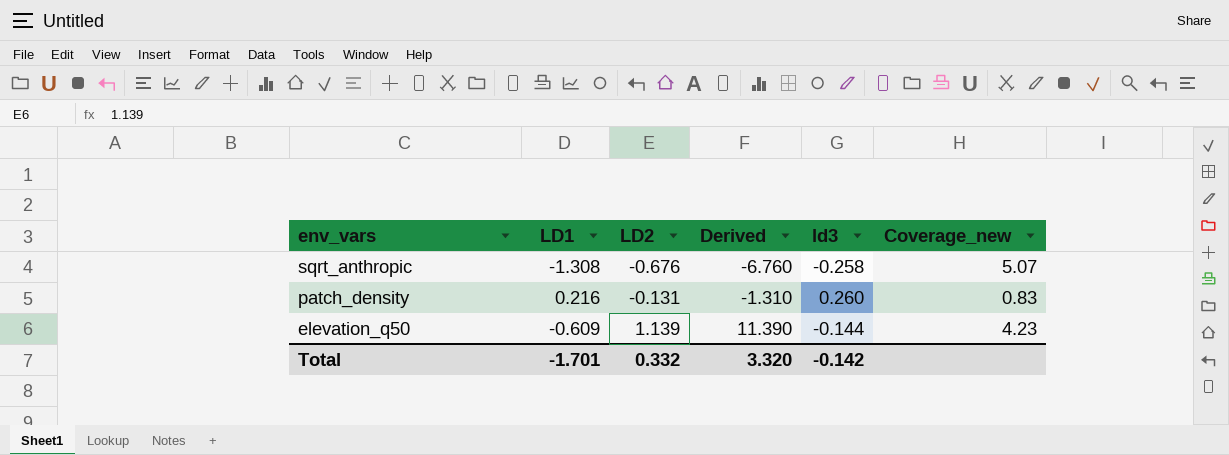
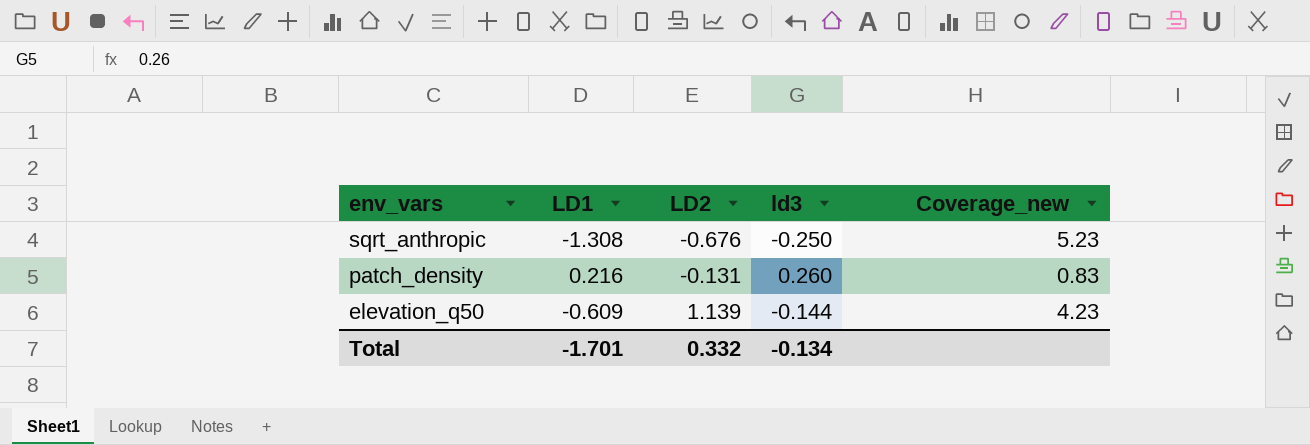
column Derived | formula: [LD2] * 10 -> none
sqrt_anthropic | ld3: -0.258 -> -0.250
sqrt_anthropic | Coverage_new: 5.07 -> 5.23
Total | ld3: -0.142 -> -0.134

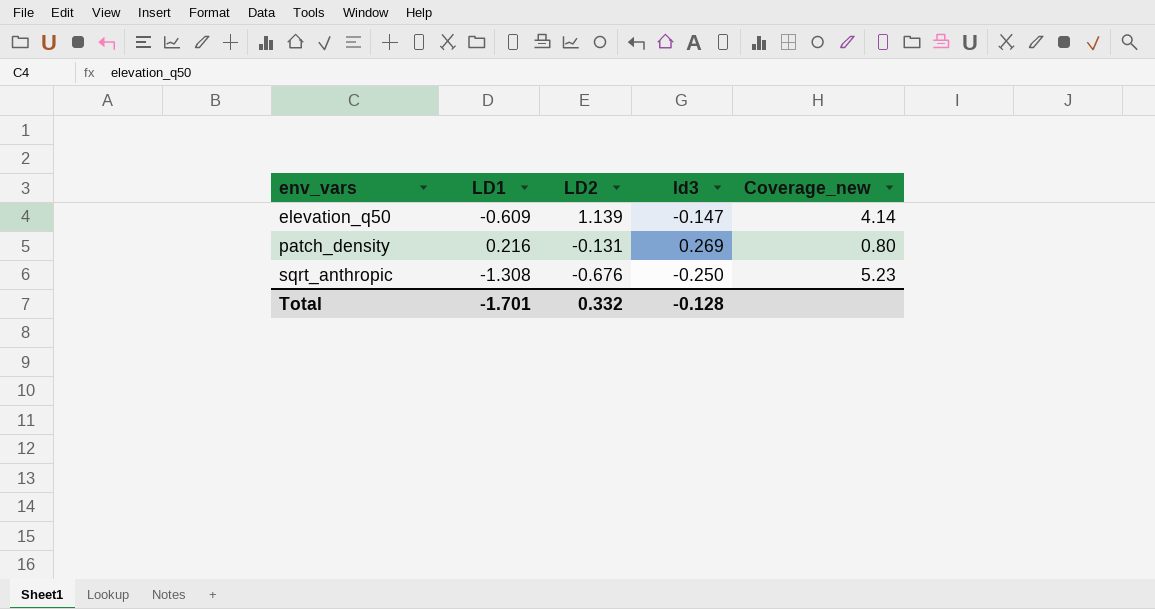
row order: env_vars descending -> env_vars ascending
elevation_q50 | ld3: -0.144 -> -0.147
elevation_q50 | Coverage_new: 4.23 -> 4.14
patch_density | ld3: 0.260 -> 0.269
patch_density | Coverage_new: 0.83 -> 0.80
Total | ld3: -0.134 -> -0.128

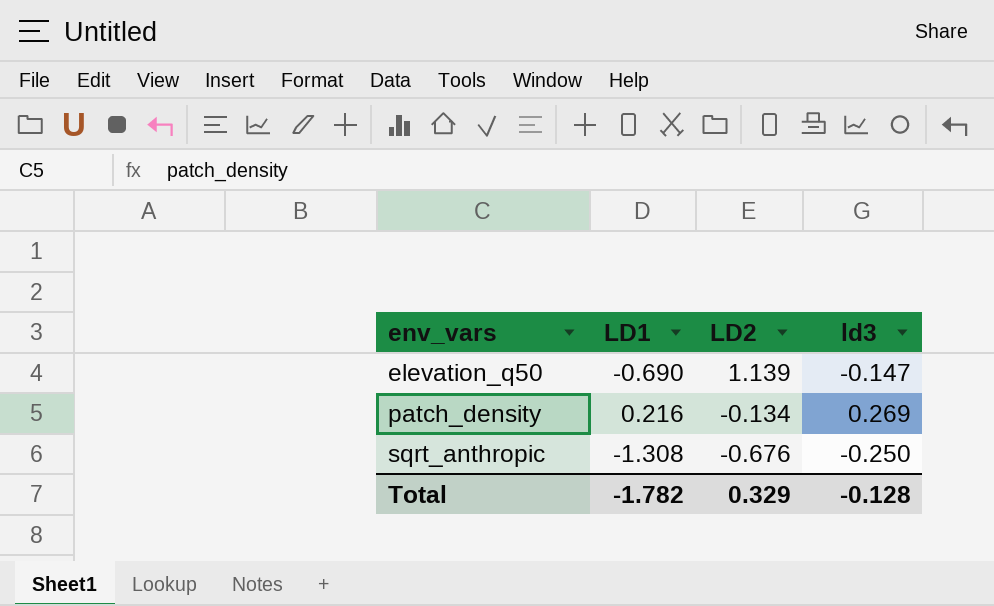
column Coverage_new | formula: [LD1] / [ld3] -> none
elevation_q50 | LD1: -0.609 -> -0.690
patch_density | LD2: -0.131 -> -0.134
Total | LD1: -1.701 -> -1.782
Total | LD2: 0.332 -> 0.329

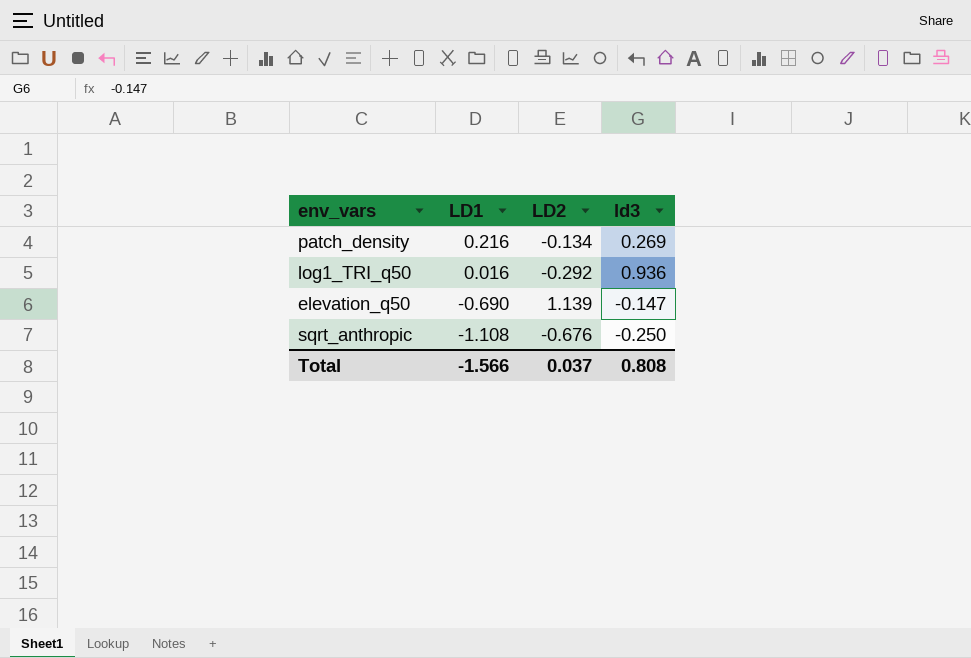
row order: env_vars ascending -> LD1 descending
row log1_TRI_q50: none -> 0.016 | -0.292 | 0.936
sqrt_anthropic | LD1: -1.308 -> -1.108
Total | LD1: -1.782 -> -1.566
Total | LD2: 0.329 -> 0.037
Total | ld3: -0.128 -> 0.808

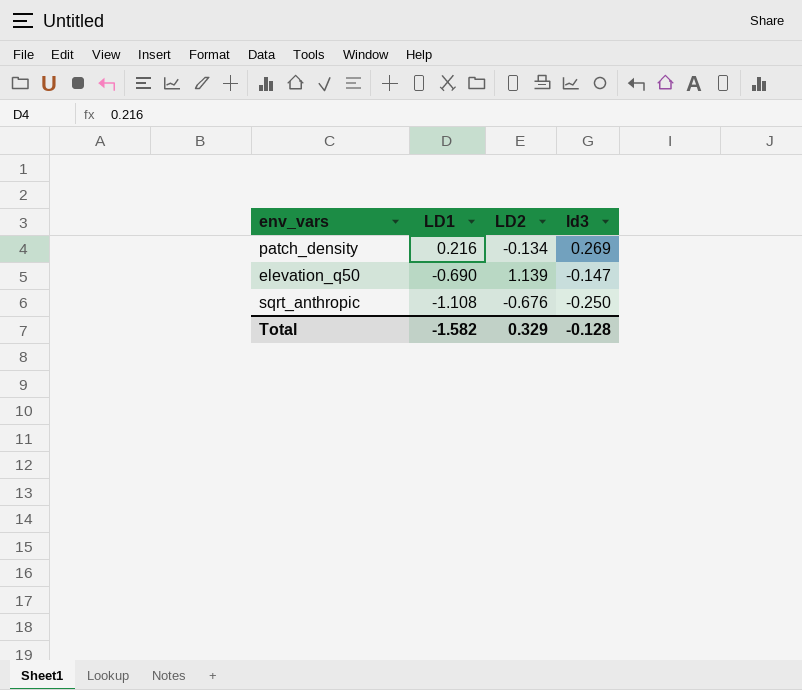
row log1_TRI_q50: 0.016 | -0.292 | 0.936 -> none
Total | LD1: -1.566 -> -1.582
Total | LD2: 0.037 -> 0.329
Total | ld3: 0.808 -> -0.128

